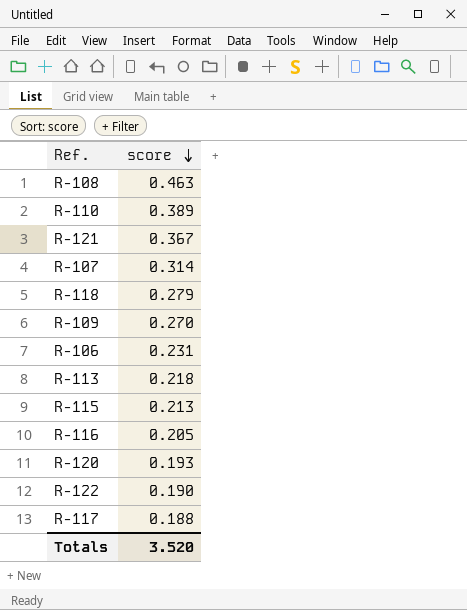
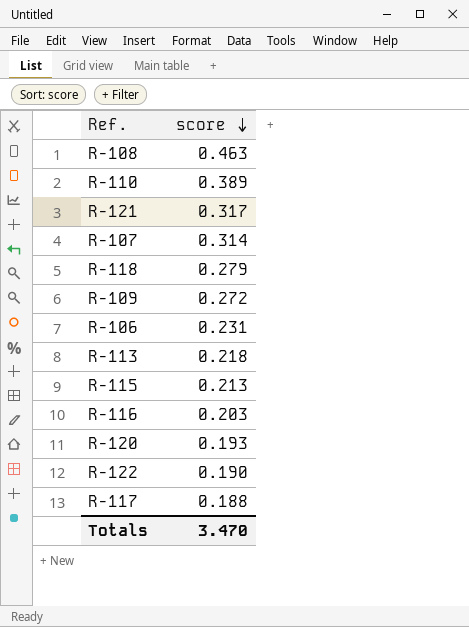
R-121 | score: 0.367 -> 0.317
R-109 | score: 0.270 -> 0.272
R-116 | score: 0.205 -> 0.203
Totals | score: 3.520 -> 3.470

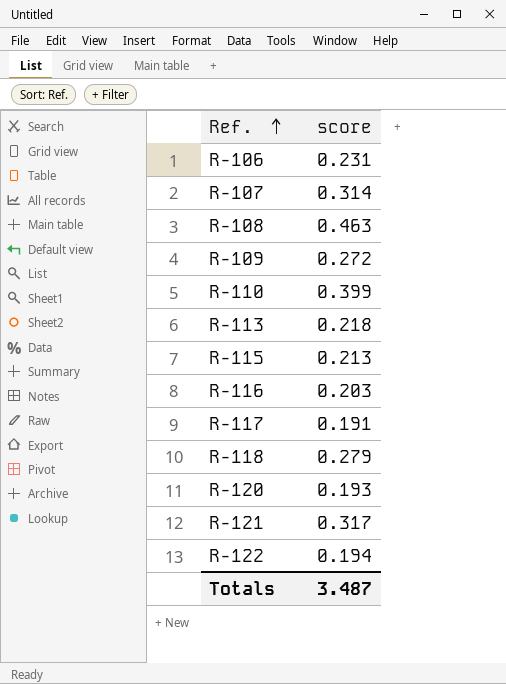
row order: score descending -> Ref. ascending
R-110 | score: 0.389 -> 0.399
R-117 | score: 0.188 -> 0.191
R-122 | score: 0.190 -> 0.194
Totals | score: 3.470 -> 3.487

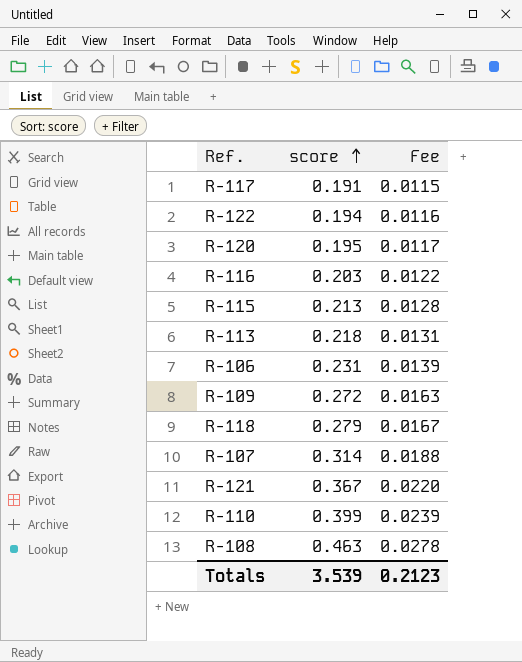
row order: Ref. ascending -> score ascending
column Fee | formula: none -> [score] * 0.06
R-120 | score: 0.193 -> 0.195
R-121 | score: 0.317 -> 0.367
Totals | score: 3.487 -> 3.539

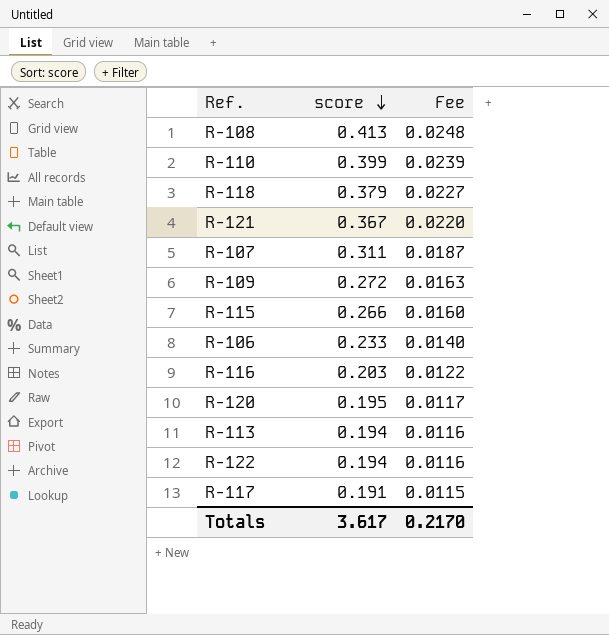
row order: score ascending -> score descending
R-108 | score: 0.463 -> 0.413
R-108 | Fee: 0.0278 -> 0.0248
R-118 | score: 0.279 -> 0.379
R-118 | Fee: 0.0167 -> 0.0227
R-107 | score: 0.314 -> 0.311
R-107 | Fee: 0.0188 -> 0.0187
R-115 | score: 0.213 -> 0.266
R-115 | Fee: 0.0128 -> 0.0160
R-106 | score: 0.231 -> 0.233
R-106 | Fee: 0.0139 -> 0.0140
R-113 | score: 0.218 -> 0.194
R-113 | Fee: 0.0131 -> 0.0116
Totals | score: 3.539 -> 3.617
Totals | Fee: 0.2123 -> 0.2170

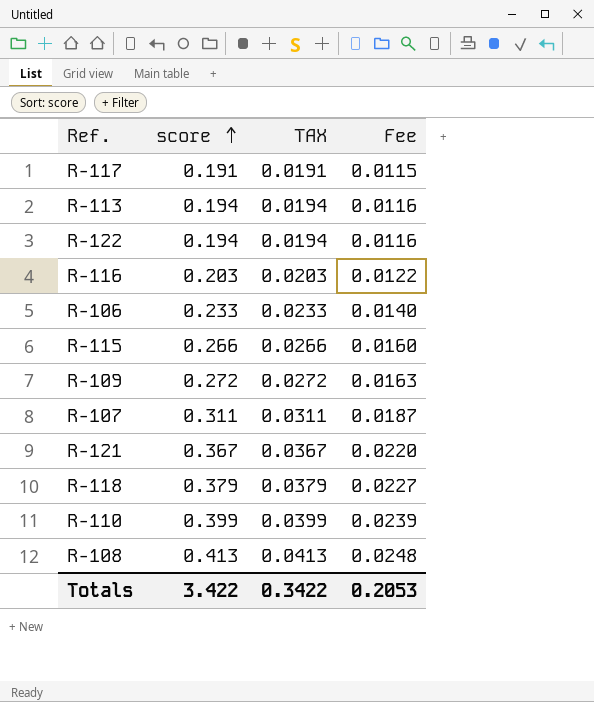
row order: score descending -> score ascending
column TAX | formula: none -> [score] * 0.1
row R-120: 0.195 | 0.0117 -> none
Totals | score: 3.617 -> 3.422
Totals | Fee: 0.2170 -> 0.2053

